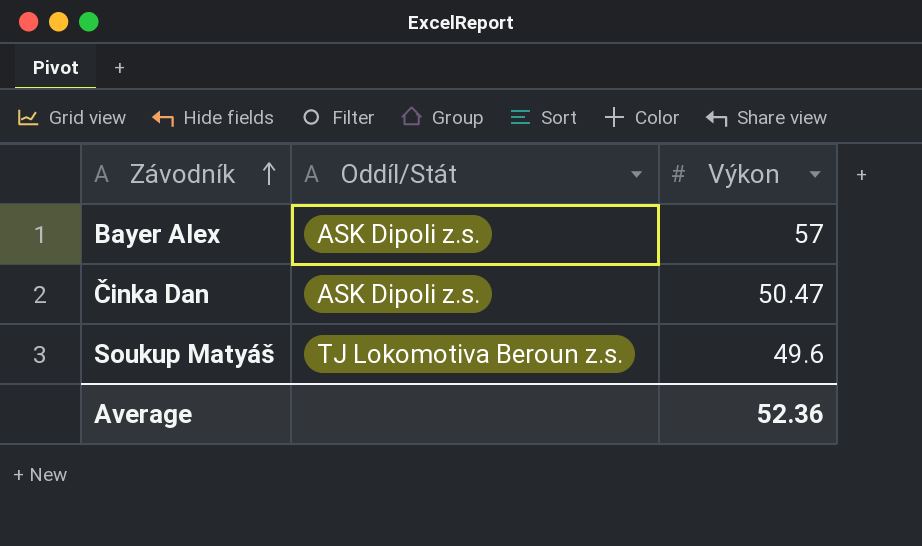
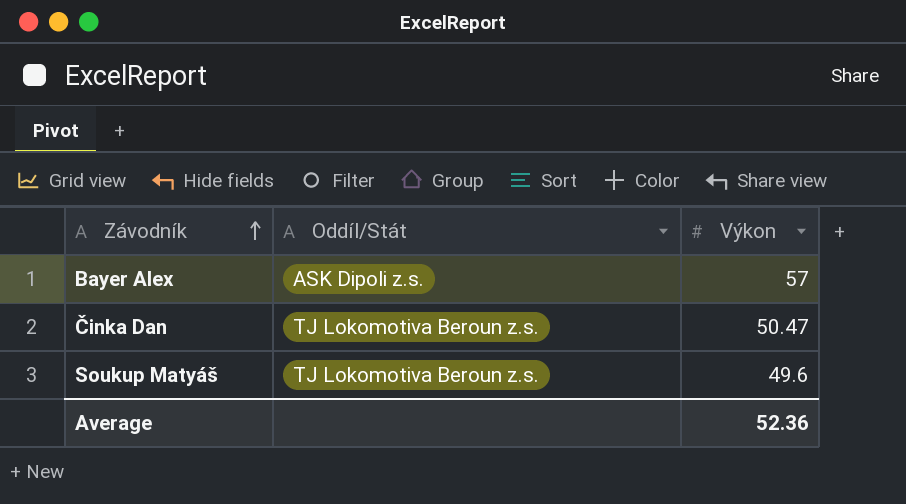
Činka Dan | Oddíl/Stát: ASK Dipoli z.s. -> TJ Lokomotiva Beroun z.s.

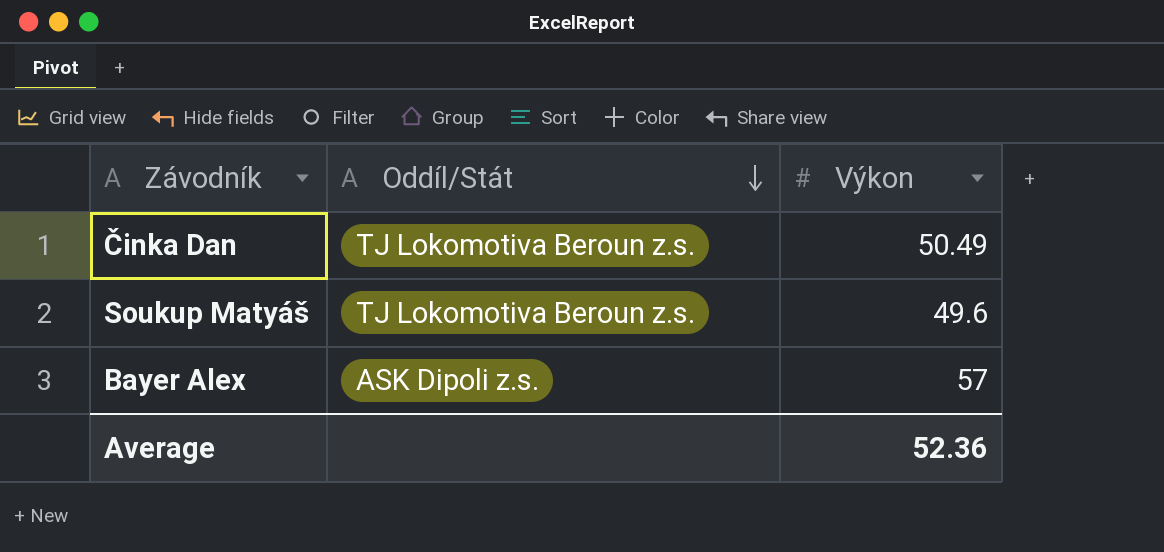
row order: Závodník ascending -> Oddíl/Stát descending
Činka Dan | Výkon: 50.47 -> 50.49

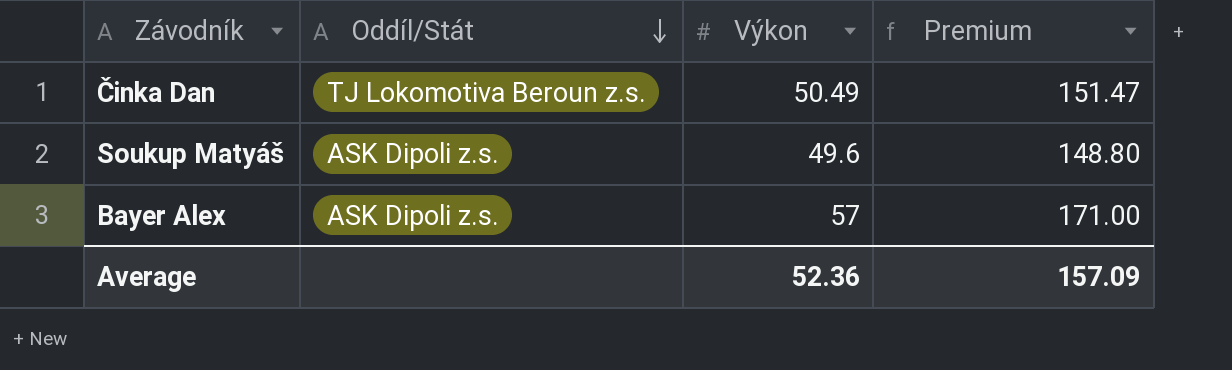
column Premium | formula: none -> [Výkon] * 3
Soukup Matyáš | Oddíl/Stát: TJ Lokomotiva Beroun z.s. -> ASK Dipoli z.s.

